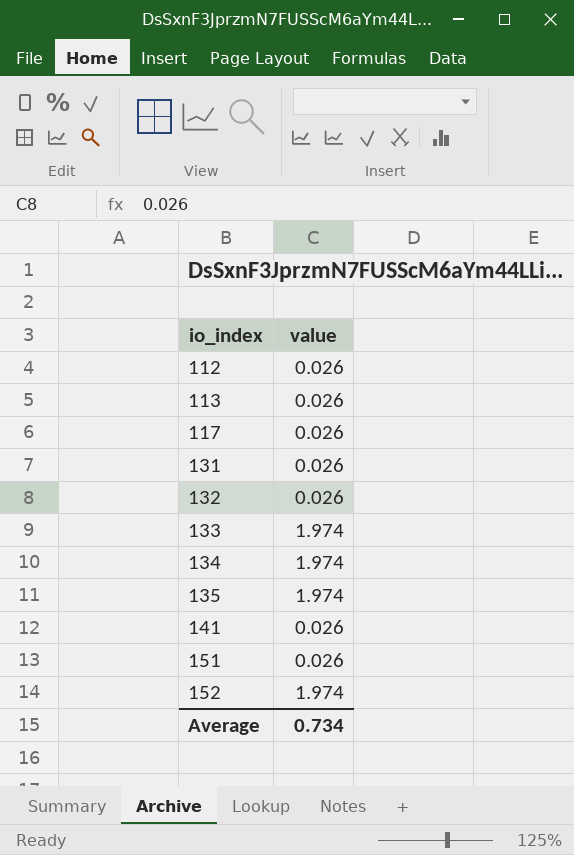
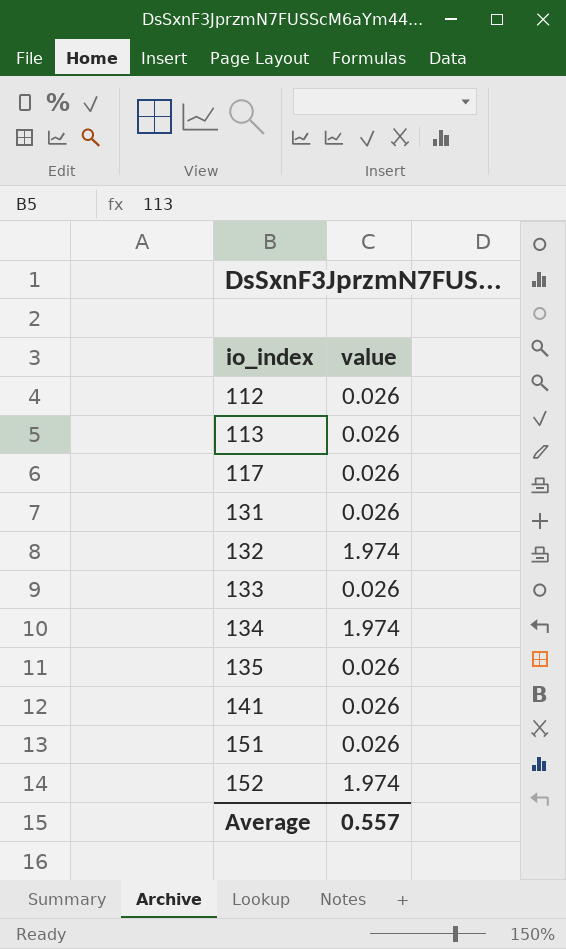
132 | value: 0.026 -> 1.974
133 | value: 1.974 -> 0.026
135 | value: 1.974 -> 0.026
Average | value: 0.734 -> 0.557

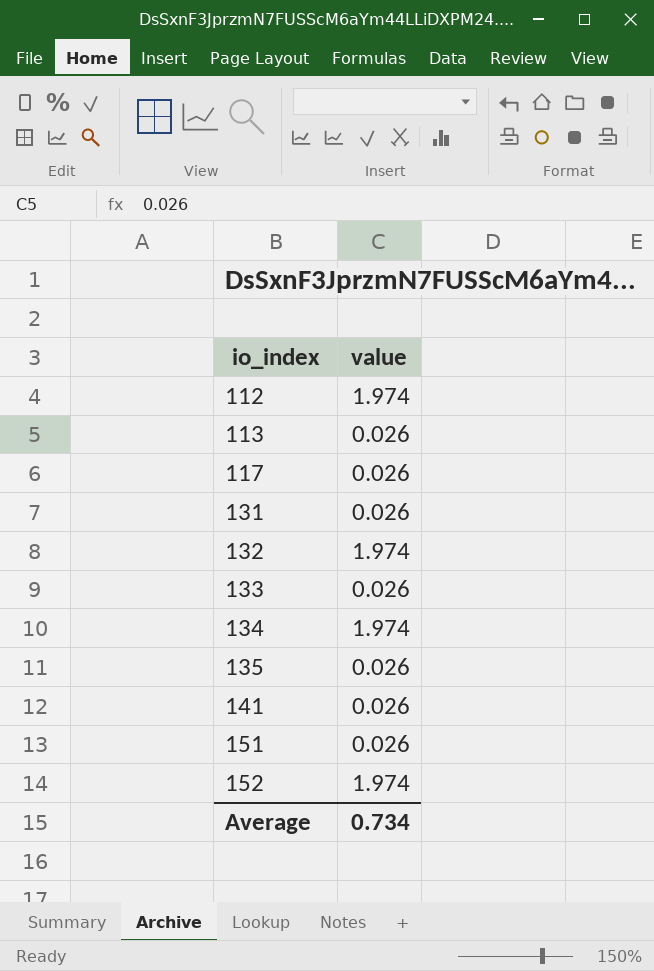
112 | value: 0.026 -> 1.974
Average | value: 0.557 -> 0.734

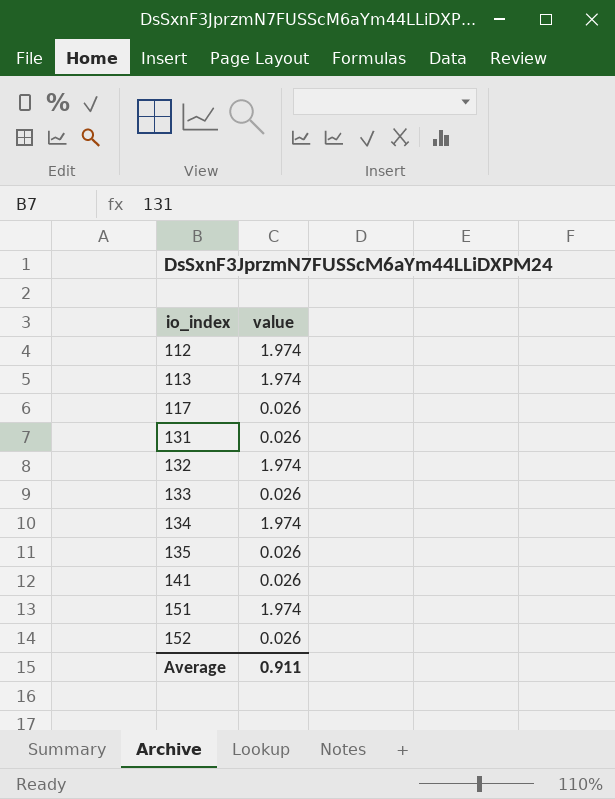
113 | value: 0.026 -> 1.974
151 | value: 0.026 -> 1.974
152 | value: 1.974 -> 0.026
Average | value: 0.734 -> 0.911

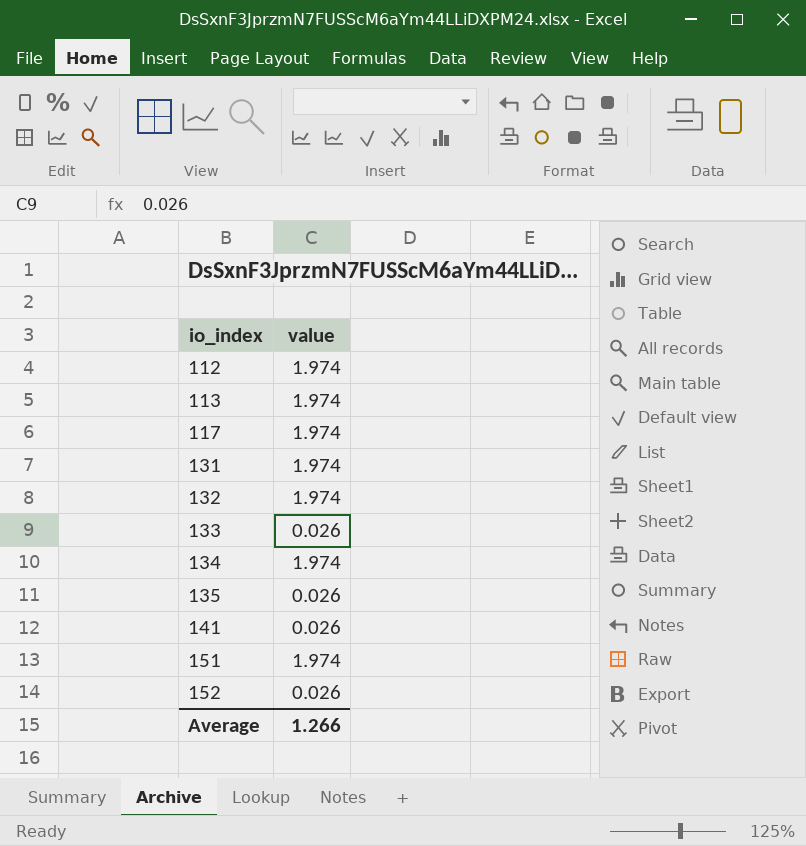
117 | value: 0.026 -> 1.974
131 | value: 0.026 -> 1.974
Average | value: 0.911 -> 1.266

